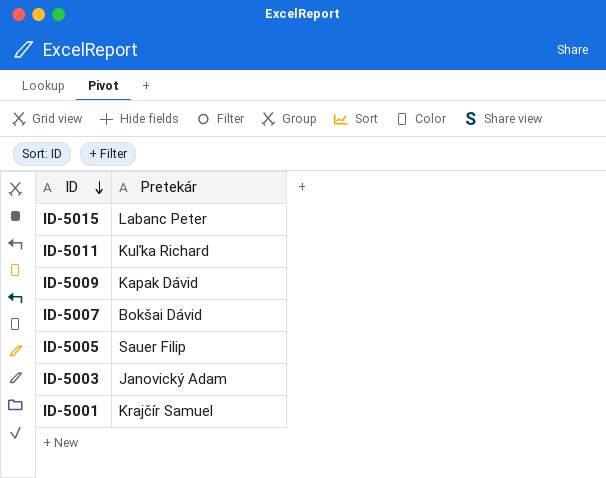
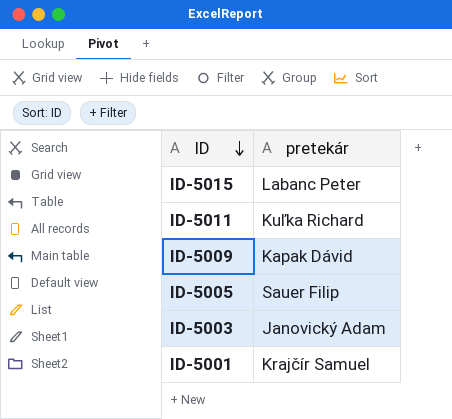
column name: Pretekár -> pretekár
row ID-5007: Bokšai Dávid -> none

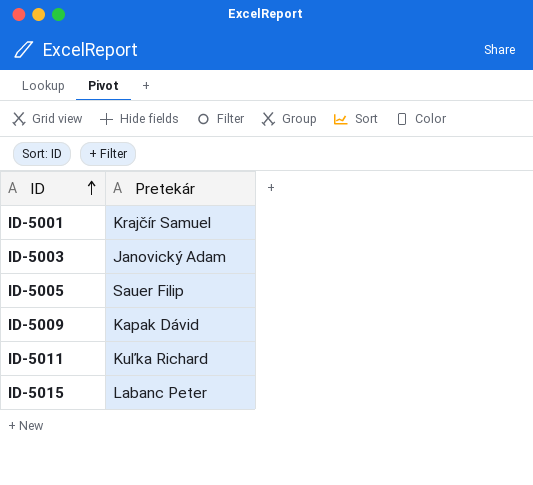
row order: ID descending -> ID ascending
column name: pretekár -> Pretekár

